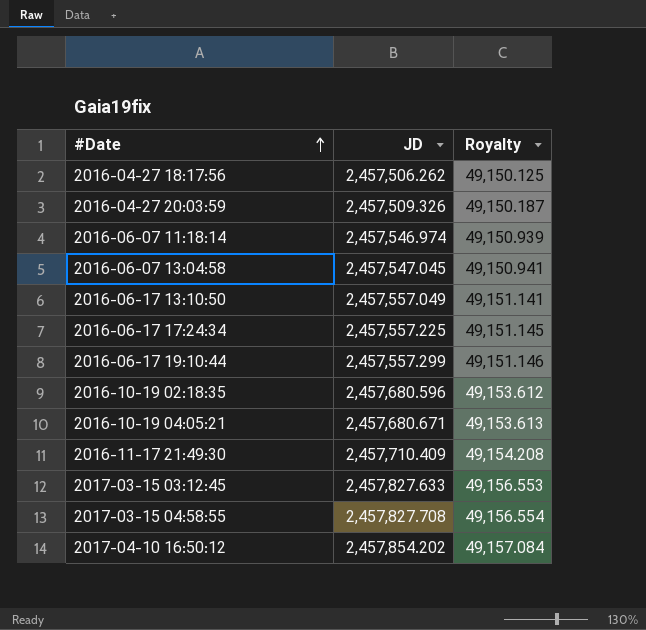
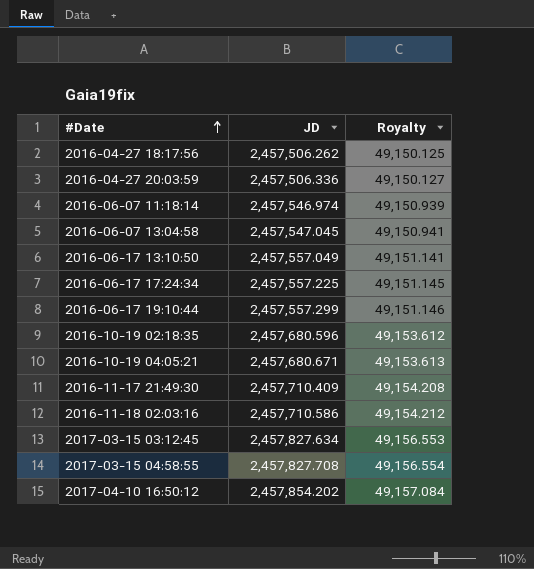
2016-04-27 20:03:59 | JD: 2,457,509.326 -> 2,457,506.336
2016-04-27 20:03:59 | Royalty: 49,150.187 -> 49,150.127
row 2016-11-18 02:03:16: none -> 2,457,710.586 | 49,154.212
2017-03-15 03:12:45 | JD: 2,457,827.633 -> 2,457,827.634

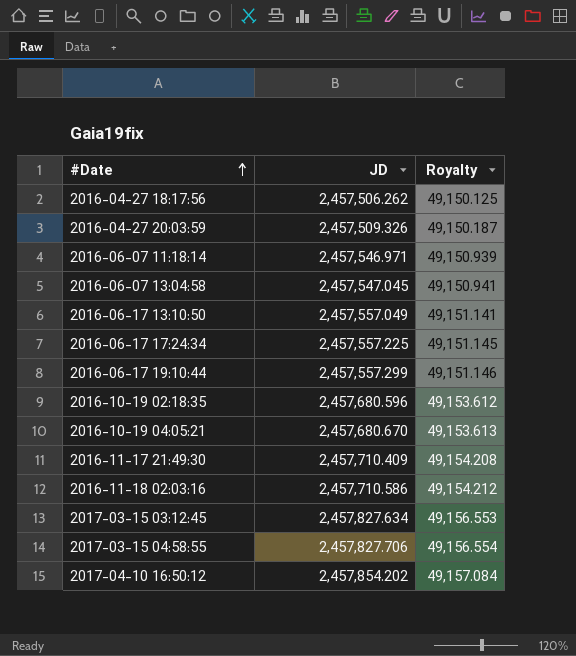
2016-04-27 20:03:59 | JD: 2,457,506.336 -> 2,457,509.326
2016-04-27 20:03:59 | Royalty: 49,150.127 -> 49,150.187
2016-06-07 11:18:14 | JD: 2,457,546.974 -> 2,457,546.971
2016-10-19 04:05:21 | JD: 2,457,680.671 -> 2,457,680.670
2017-03-15 04:58:55 | JD: 2,457,827.708 -> 2,457,827.706

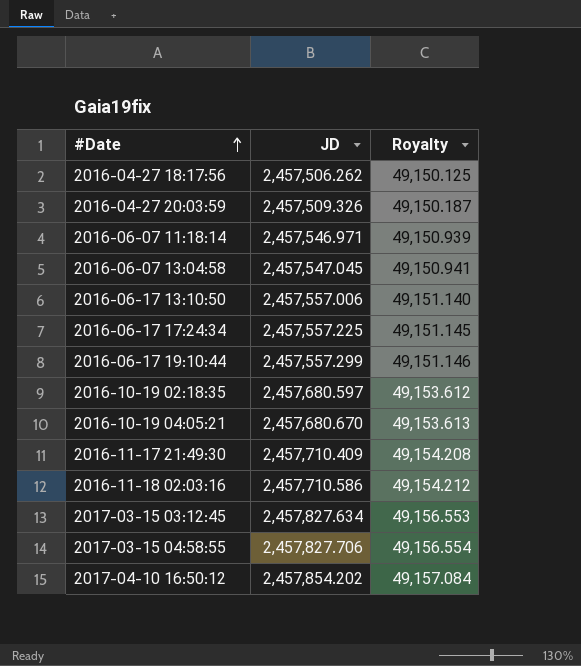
2016-06-17 13:10:50 | JD: 2,457,557.049 -> 2,457,557.006
2016-06-17 13:10:50 | Royalty: 49,151.141 -> 49,151.140
2016-10-19 02:18:35 | JD: 2,457,680.596 -> 2,457,680.597

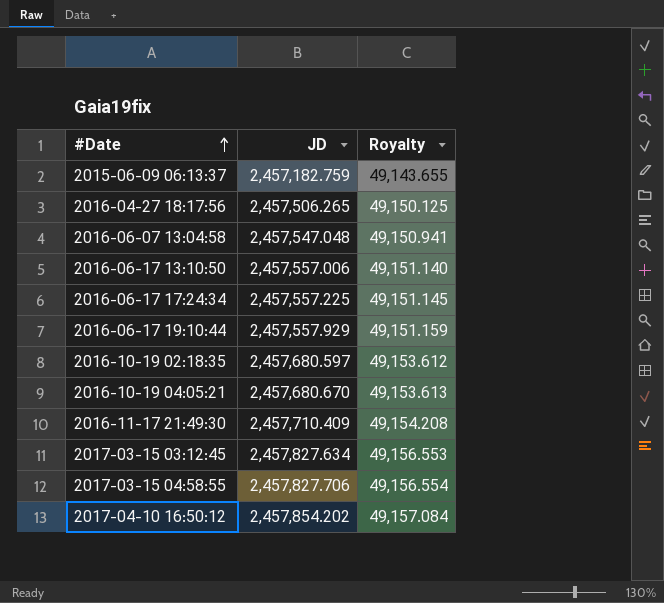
row 2016-04-27 20:03:59: 2,457,509.326 | 49,150.187 -> none
row 2016-06-07 11:18:14: 2,457,546.971 | 49,150.939 -> none
row 2016-11-18 02:03:16: 2,457,710.586 | 49,154.212 -> none
row 2015-06-09 06:13:37: none -> 2,457,182.759 | 49,143.655
2016-04-27 18:17:56 | JD: 2,457,506.262 -> 2,457,506.265
2016-06-07 13:04:58 | JD: 2,457,547.045 -> 2,457,547.048
2016-06-17 19:10:44 | JD: 2,457,557.299 -> 2,457,557.929
2016-06-17 19:10:44 | Royalty: 49,151.146 -> 49,151.159

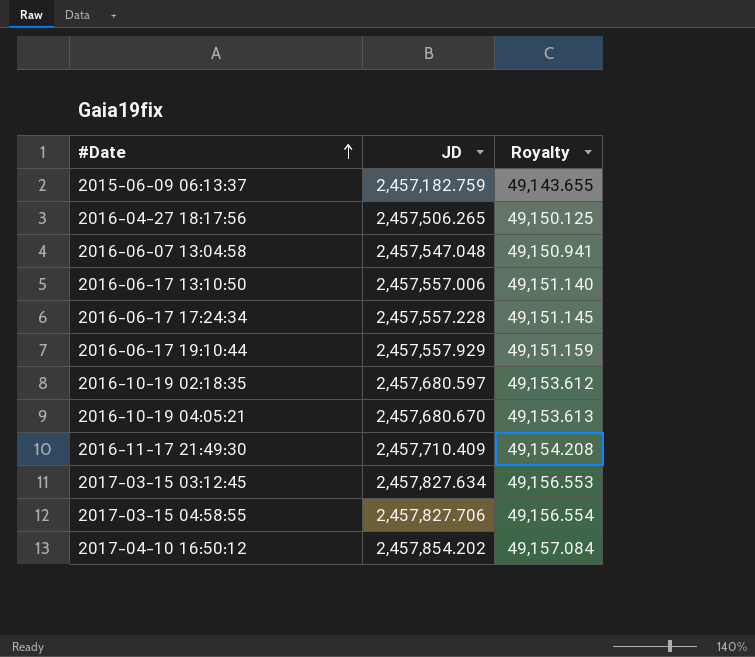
2016-06-17 17:24:34 | JD: 2,457,557.225 -> 2,457,557.228

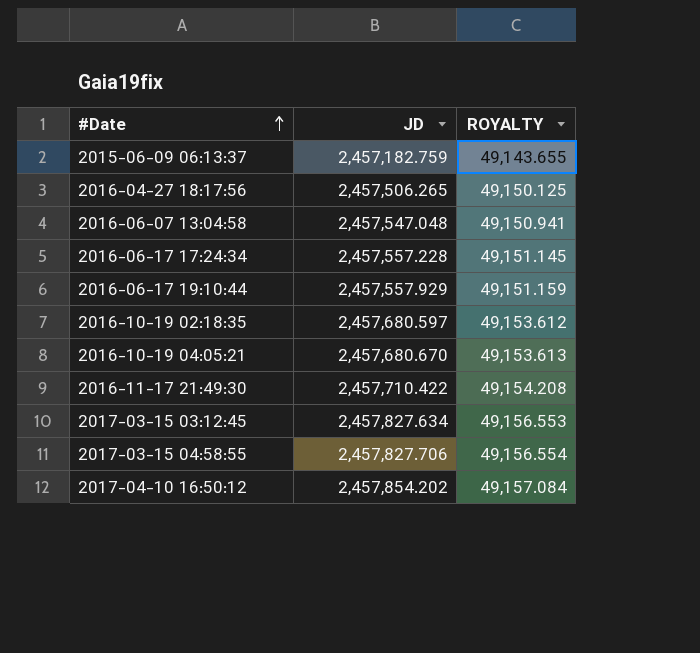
column name: Royalty -> ROYALTY
row 2016-06-17 13:10:50: 2,457,557.006 | 49,151.140 -> none
2016-11-17 21:49:30 | JD: 2,457,710.409 -> 2,457,710.422

